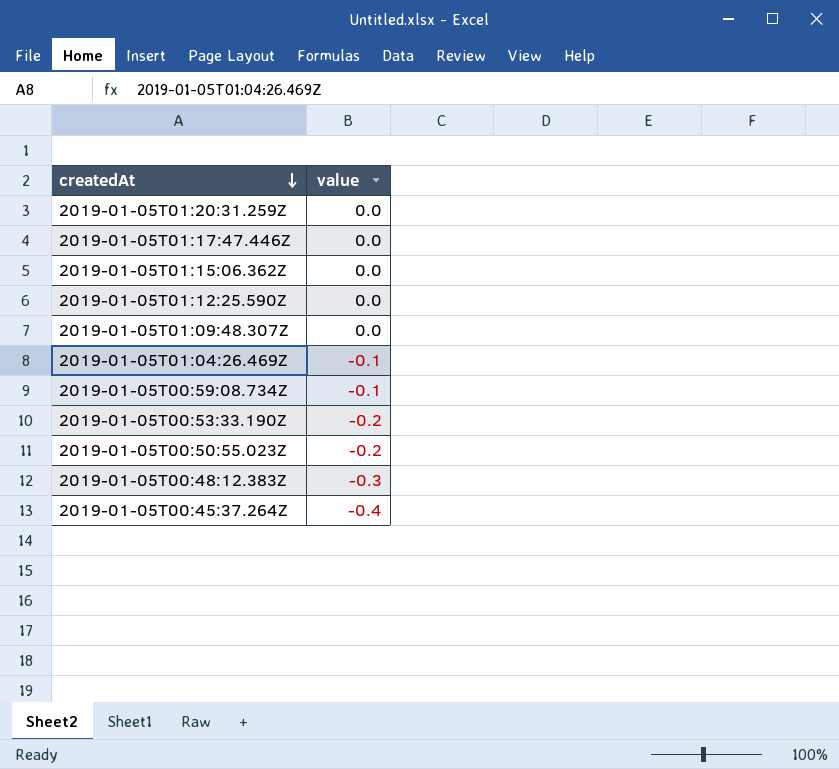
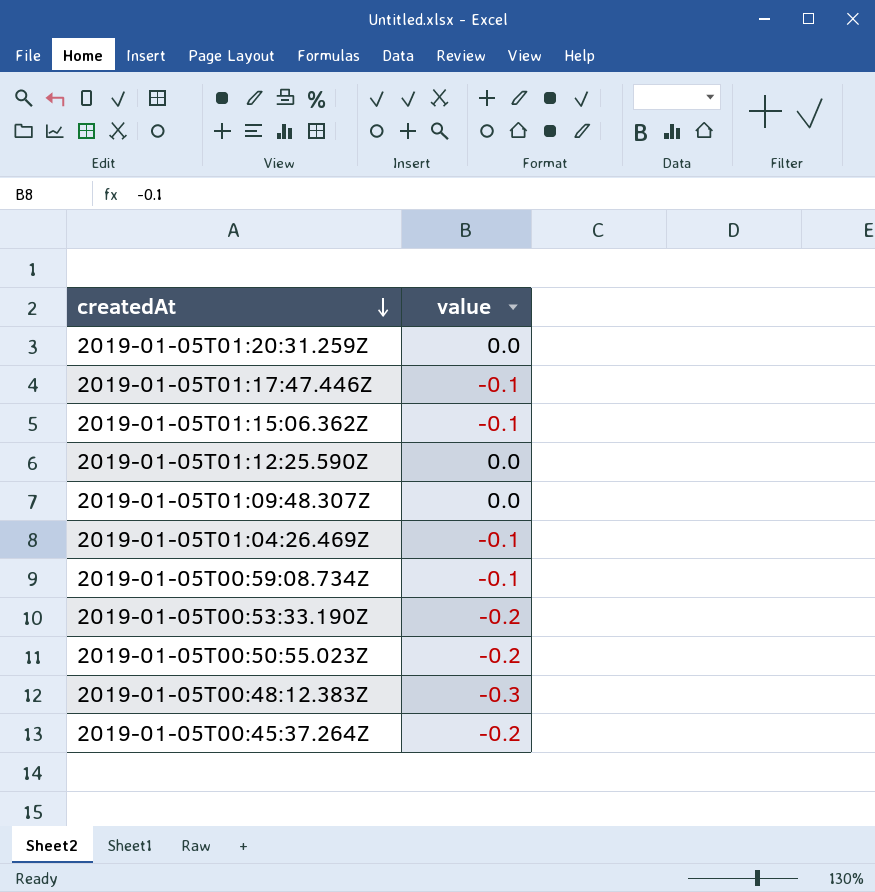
2019-01-05T01:17:47.446Z | value: 0.0 -> -0.1
2019-01-05T01:15:06.362Z | value: 0.0 -> -0.1
2019-01-05T00:45:37.264Z | value: -0.4 -> -0.2

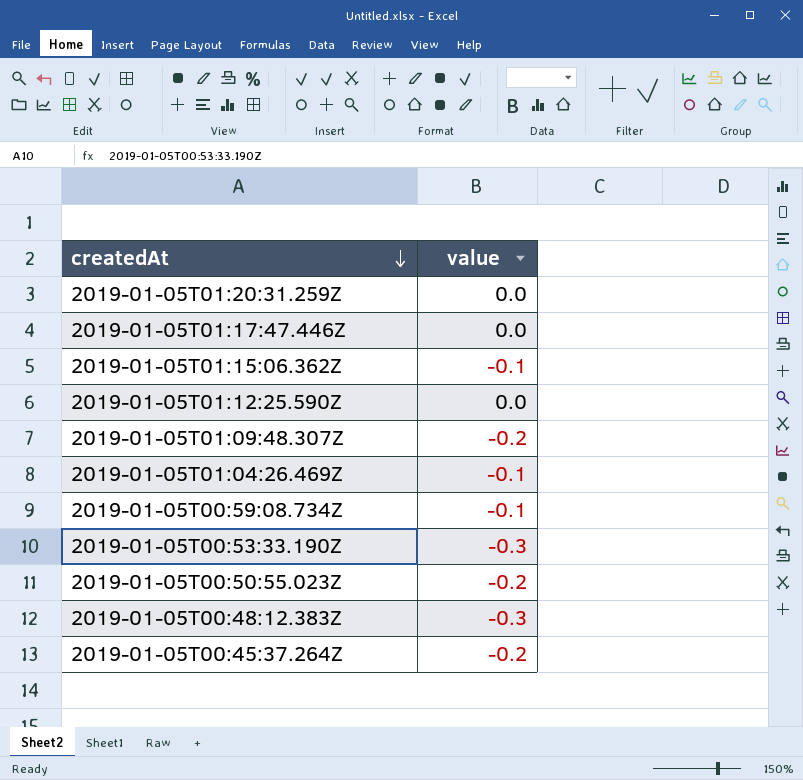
2019-01-05T01:17:47.446Z | value: -0.1 -> 0.0
2019-01-05T01:09:48.307Z | value: 0.0 -> -0.2
2019-01-05T00:53:33.190Z | value: -0.2 -> -0.3

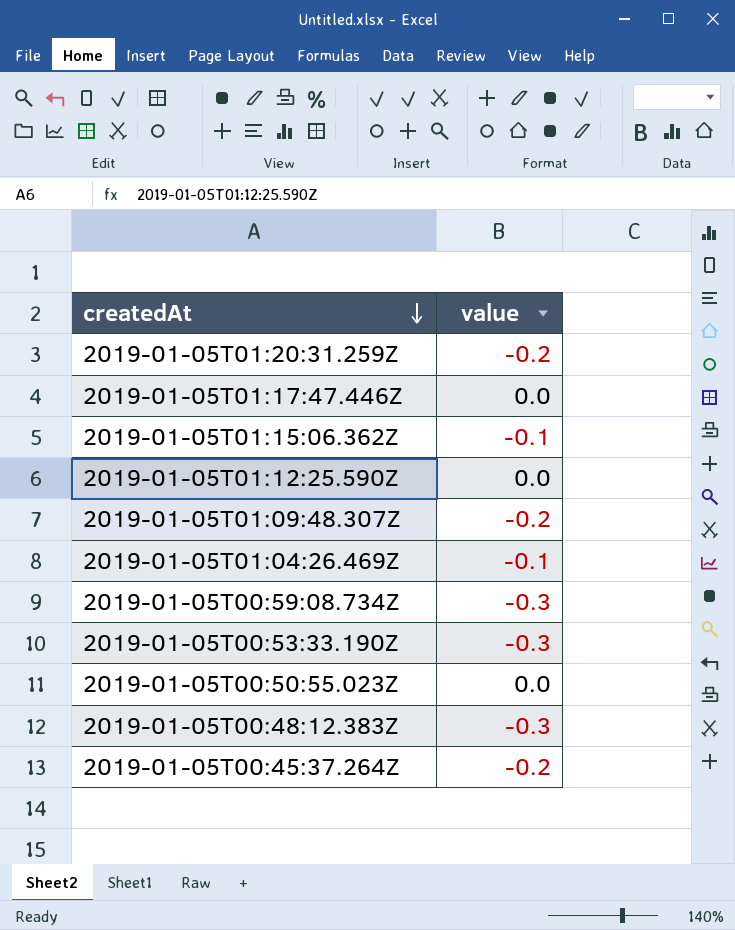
2019-01-05T01:20:31.259Z | value: 0.0 -> -0.2
2019-01-05T00:59:08.734Z | value: -0.1 -> -0.3
2019-01-05T00:50:55.023Z | value: -0.2 -> 0.0

